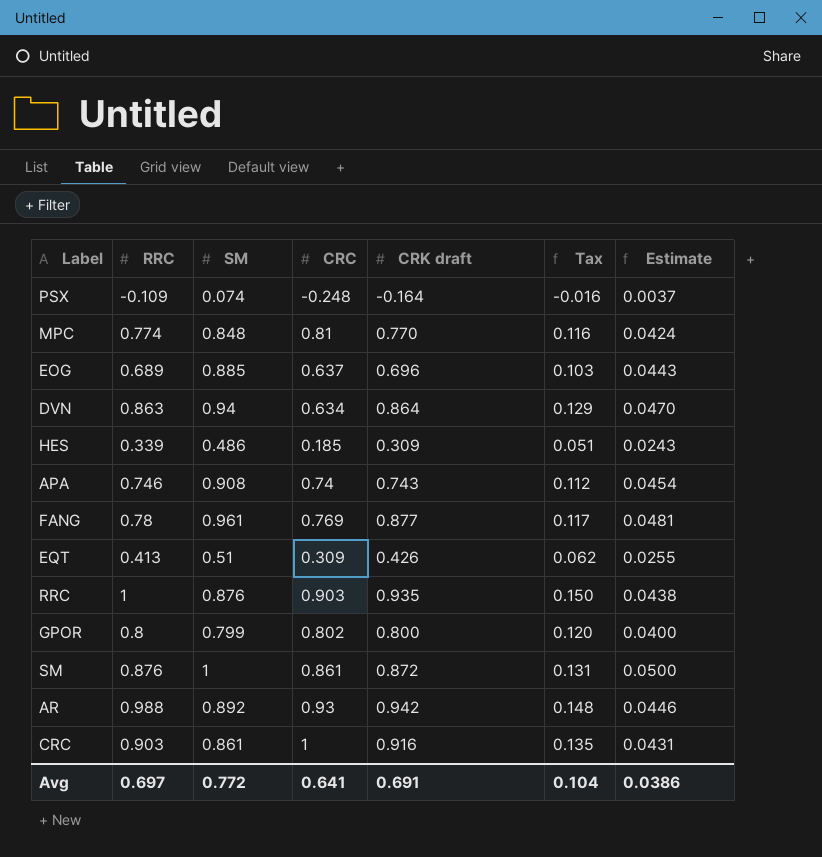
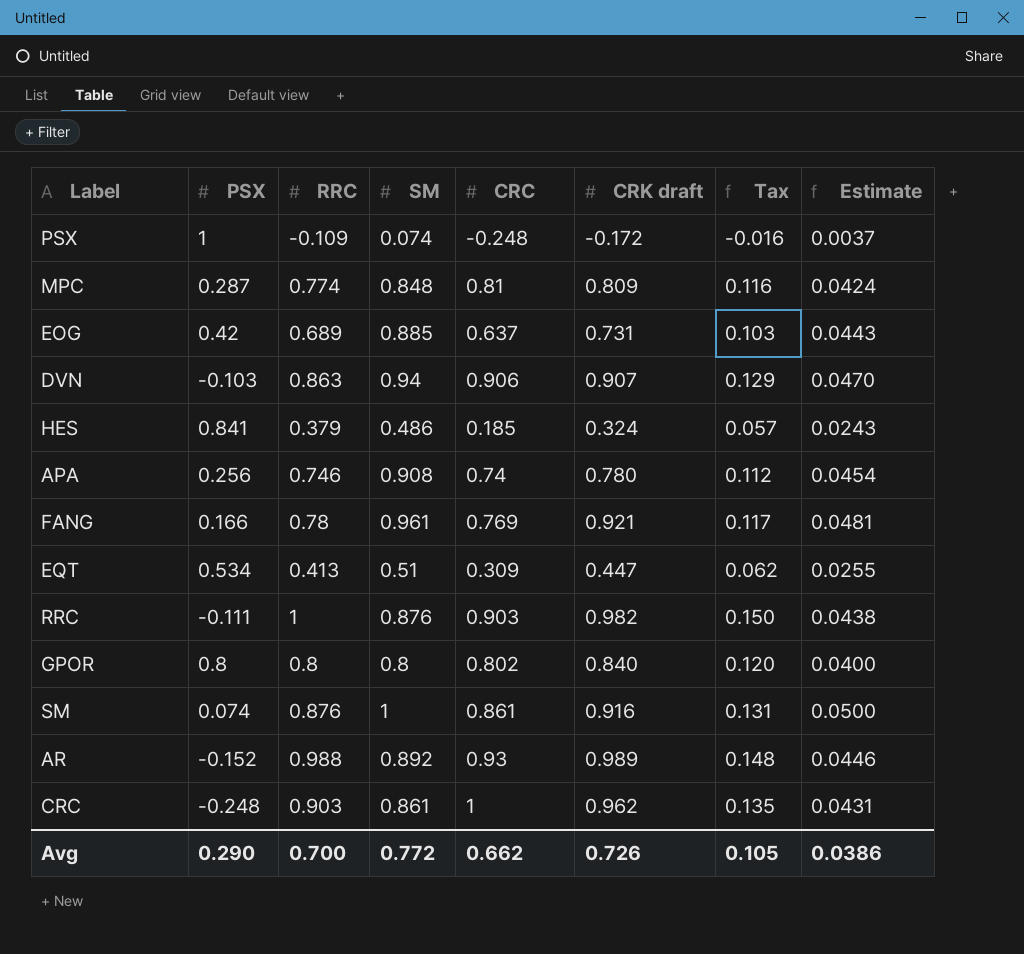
column PSX | position: none -> 2
PSX | CRK draft: -0.164 -> -0.172
MPC | CRK draft: 0.770 -> 0.809
EOG | CRK draft: 0.696 -> 0.731
DVN | CRC: 0.634 -> 0.906
DVN | CRK draft: 0.864 -> 0.907
HES | RRC: 0.339 -> 0.379
HES | CRK draft: 0.309 -> 0.324
HES | Tax: 0.051 -> 0.057
APA | CRK draft: 0.743 -> 0.780
FANG | CRK draft: 0.877 -> 0.921
EQT | CRK draft: 0.426 -> 0.447
RRC | CRK draft: 0.935 -> 0.982
GPOR | SM: 0.799 -> 0.8
GPOR | CRK draft: 0.800 -> 0.840
SM | CRK draft: 0.872 -> 0.916
AR | CRK draft: 0.942 -> 0.989
CRC | CRK draft: 0.916 -> 0.962
Avg | RRC: 0.697 -> 0.700
Avg | CRC: 0.641 -> 0.662
Avg | CRK draft: 0.691 -> 0.726
Avg | Tax: 0.104 -> 0.105

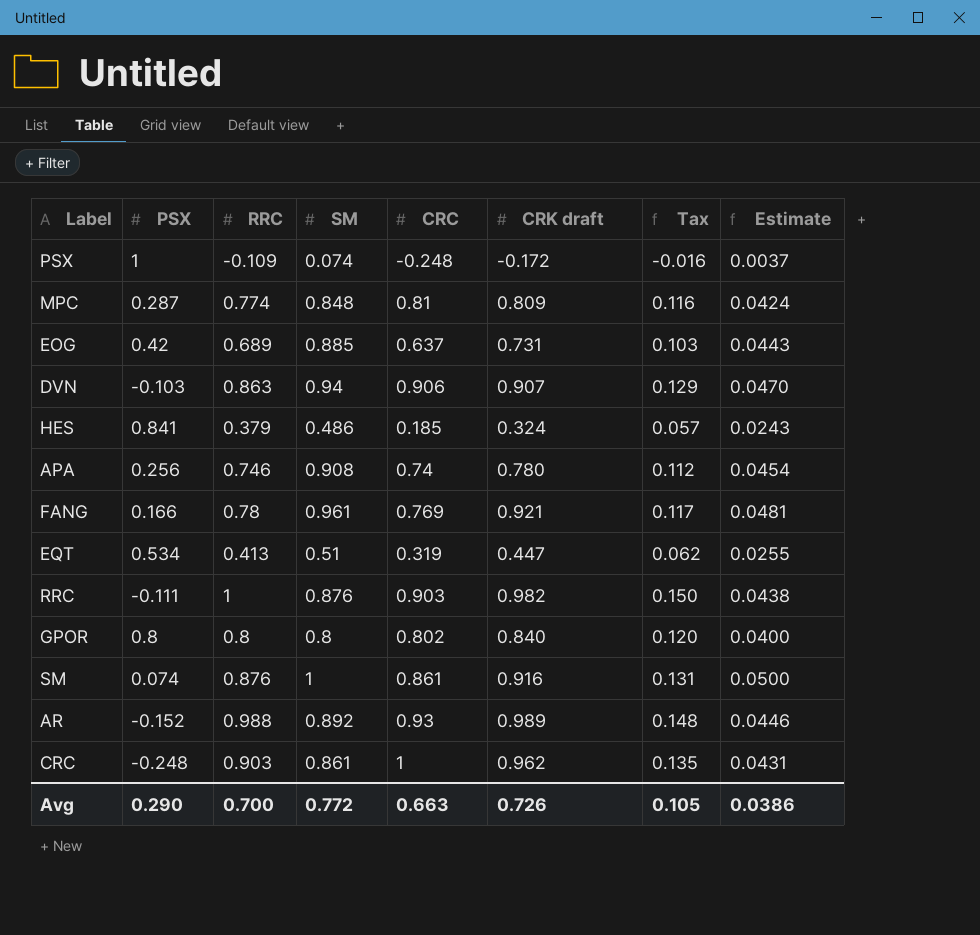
EQT | CRC: 0.309 -> 0.319
Avg | CRC: 0.662 -> 0.663

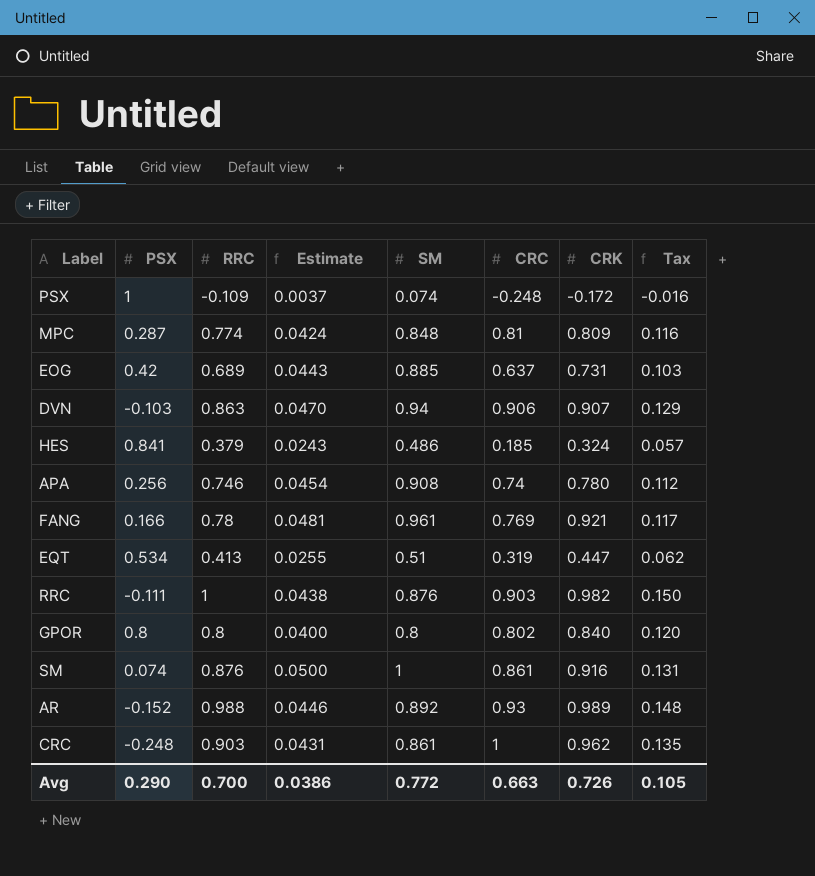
column Estimate | position: 8 -> 4
column name: CRK draft -> CRK

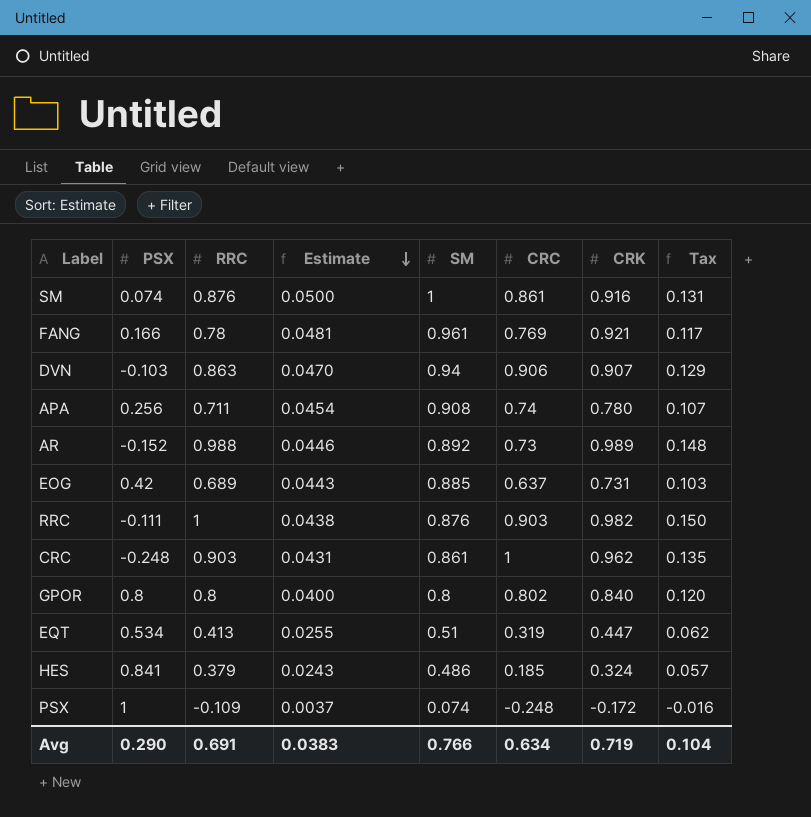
row order: none -> Estimate descending
row MPC: 0.287 | 0.774 | 0.0424 | 0.848 | 0.81 | 0.809 | 0.116 -> none
APA | RRC: 0.746 -> 0.711
APA | Tax: 0.112 -> 0.107
AR | CRC: 0.93 -> 0.73
Avg | RRC: 0.700 -> 0.691
Avg | Estimate: 0.0386 -> 0.0383
Avg | SM: 0.772 -> 0.766
Avg | CRC: 0.663 -> 0.634
Avg | CRK: 0.726 -> 0.719
Avg | Tax: 0.105 -> 0.104

